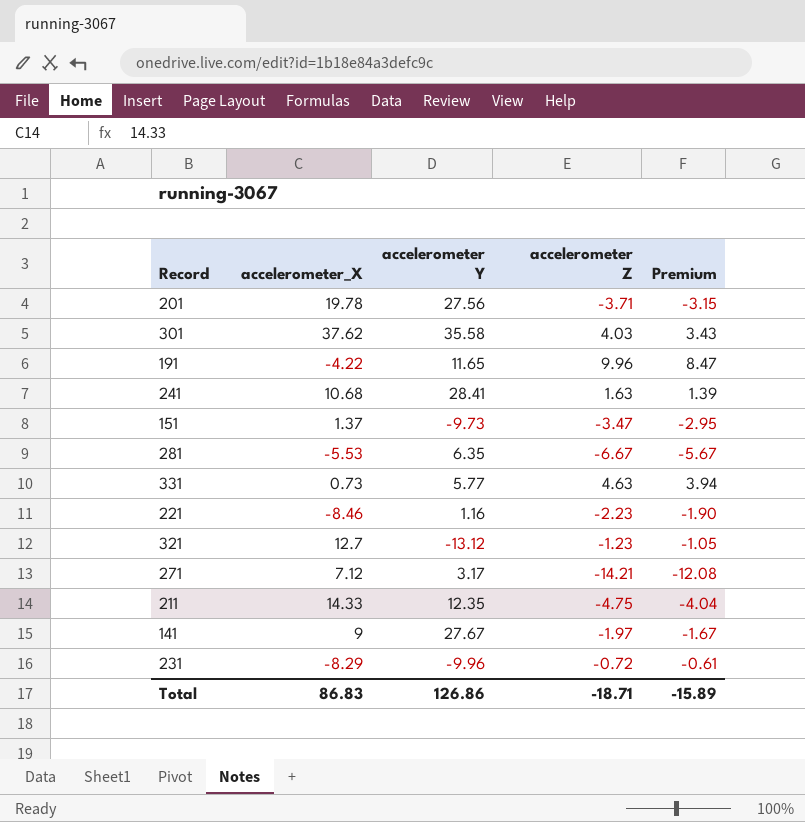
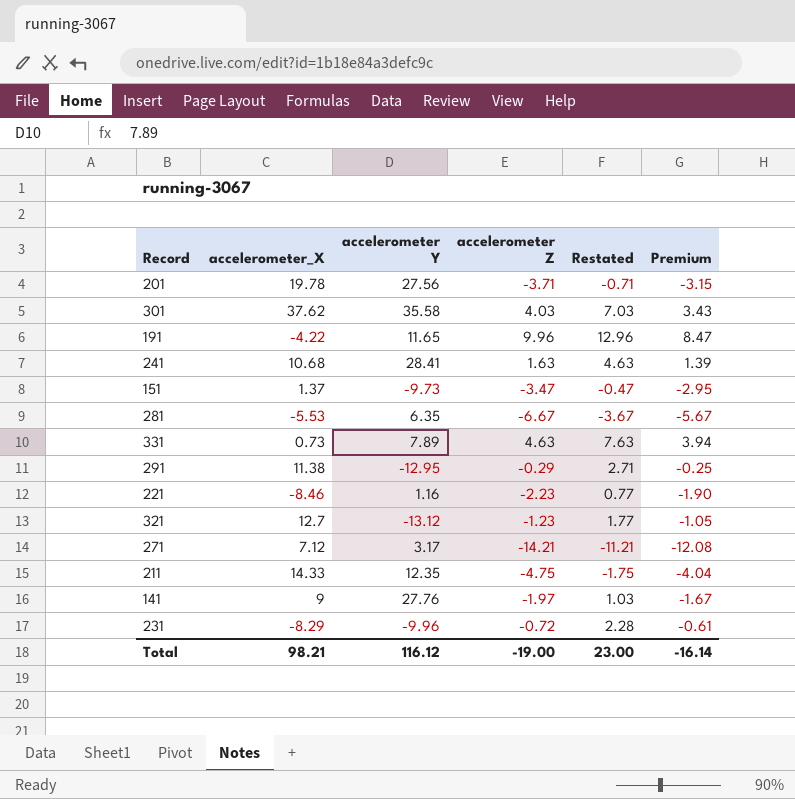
column Restated | formula: none -> [accelerometer Z] + 3
331 | accelerometer Y: 5.77 -> 7.89
row 291: none -> 11.38 | -12.95 | -0.29 | 2.71 | -0.25
141 | accelerometer Y: 27.67 -> 27.76
Total | accelerometer_X: 86.83 -> 98.21
Total | accelerometer Y: 126.86 -> 116.12
Total | accelerometer Z: -18.71 -> -19.00
Total | Premium: -15.89 -> -16.14

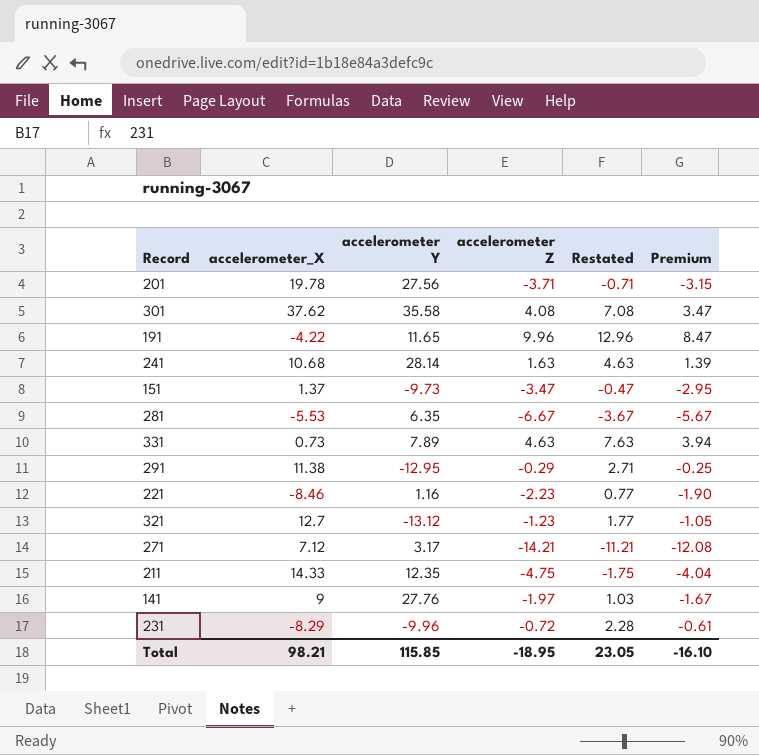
301 | accelerometer Z: 4.03 -> 4.08
301 | Restated: 7.03 -> 7.08
301 | Premium: 3.43 -> 3.47
241 | accelerometer Y: 28.41 -> 28.14
Total | accelerometer Y: 116.12 -> 115.85
Total | accelerometer Z: -19.00 -> -18.95
Total | Restated: 23.00 -> 23.05
Total | Premium: -16.14 -> -16.10

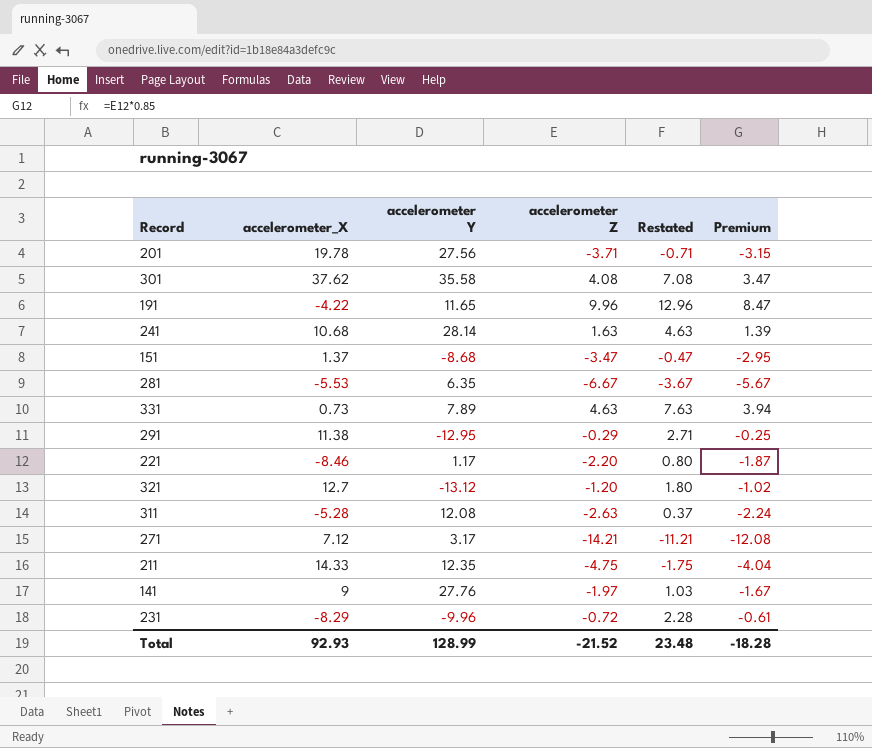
151 | accelerometer Y: -9.73 -> -8.68
221 | accelerometer Y: 1.16 -> 1.17
221 | accelerometer Z: -2.23 -> -2.20
221 | Restated: 0.77 -> 0.80
221 | Premium: -1.90 -> -1.87
321 | accelerometer Z: -1.23 -> -1.20
321 | Restated: 1.77 -> 1.80
321 | Premium: -1.05 -> -1.02
row 311: none -> -5.28 | 12.08 | -2.63 | 0.37 | -2.24
Total | accelerometer_X: 98.21 -> 92.93
Total | accelerometer Y: 115.85 -> 128.99
Total | accelerometer Z: -18.95 -> -21.52
Total | Restated: 23.05 -> 23.48
Total | Premium: -16.10 -> -18.28

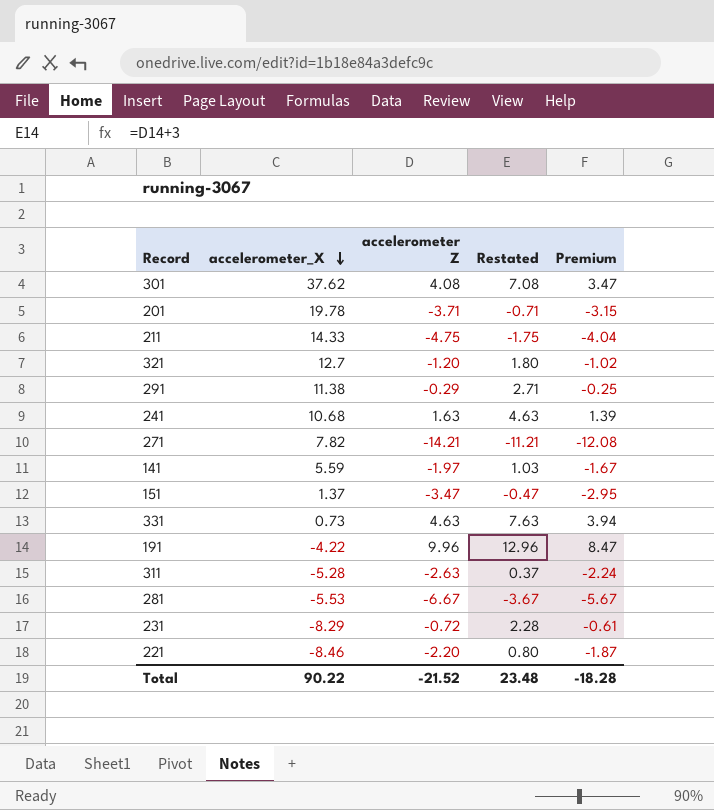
row order: none -> accelerometer_X descending
column accelerometer Y | position: 3 -> none
271 | accelerometer_X: 7.12 -> 7.82
141 | accelerometer_X: 9 -> 5.59
Total | accelerometer_X: 92.93 -> 90.22

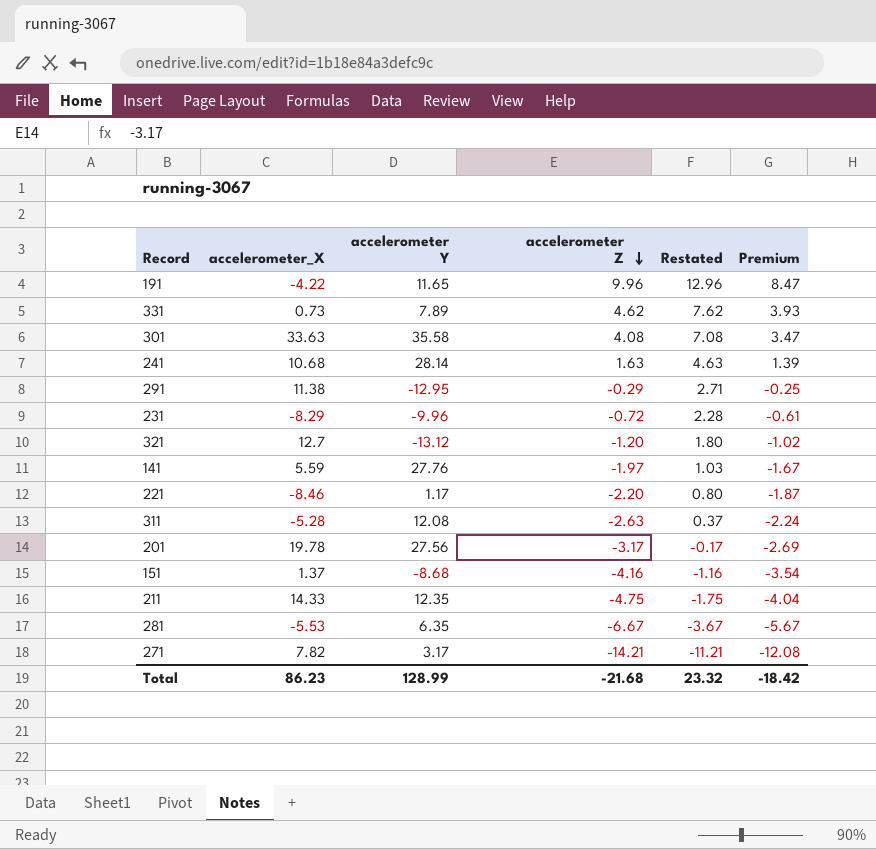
row order: accelerometer_X descending -> accelerometer Z descending
column accelerometer Y | position: none -> 3
331 | accelerometer Z: 4.63 -> 4.62
331 | Restated: 7.63 -> 7.62
331 | Premium: 3.94 -> 3.93
301 | accelerometer_X: 37.62 -> 33.63
201 | accelerometer Z: -3.71 -> -3.17
201 | Restated: -0.71 -> -0.17
201 | Premium: -3.15 -> -2.69
151 | accelerometer Z: -3.47 -> -4.16
151 | Restated: -0.47 -> -1.16
151 | Premium: -2.95 -> -3.54
Total | accelerometer_X: 90.22 -> 86.23
Total | accelerometer Z: -21.52 -> -21.68
Total | Restated: 23.48 -> 23.32
Total | Premium: -18.28 -> -18.42

